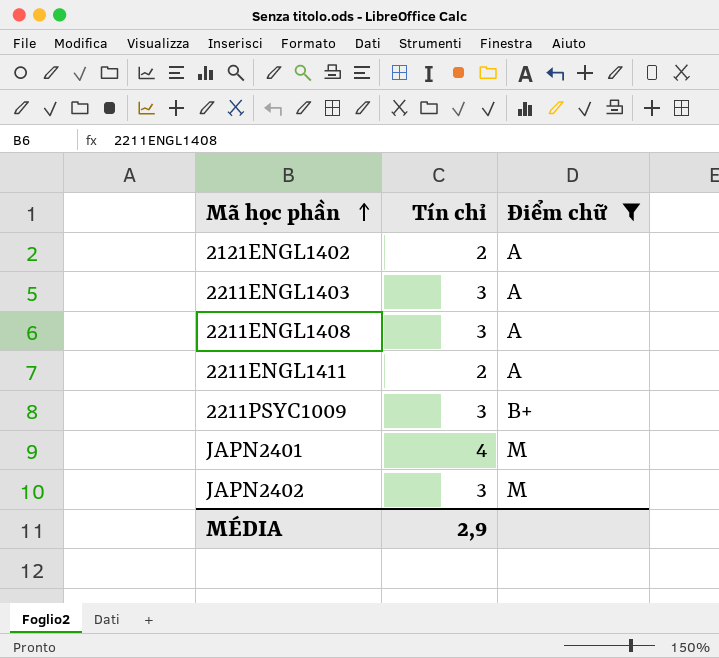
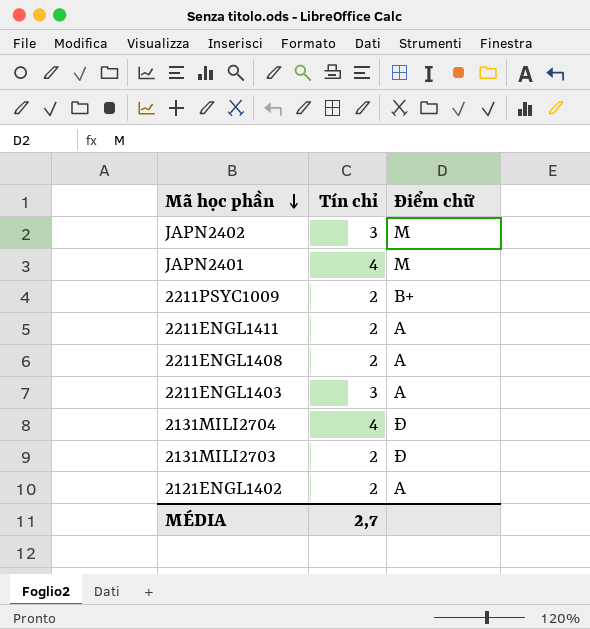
filter: Điểm chữ != Ð -> none
row order: Mã học phần ascending -> Mã học phần descending
2211PSYC1009 | Tín chỉ: 3 -> 2
2211ENGL1408 | Tín chỉ: 3 -> 2
MÉDIA | Tín chỉ: 2,9 -> 2,7

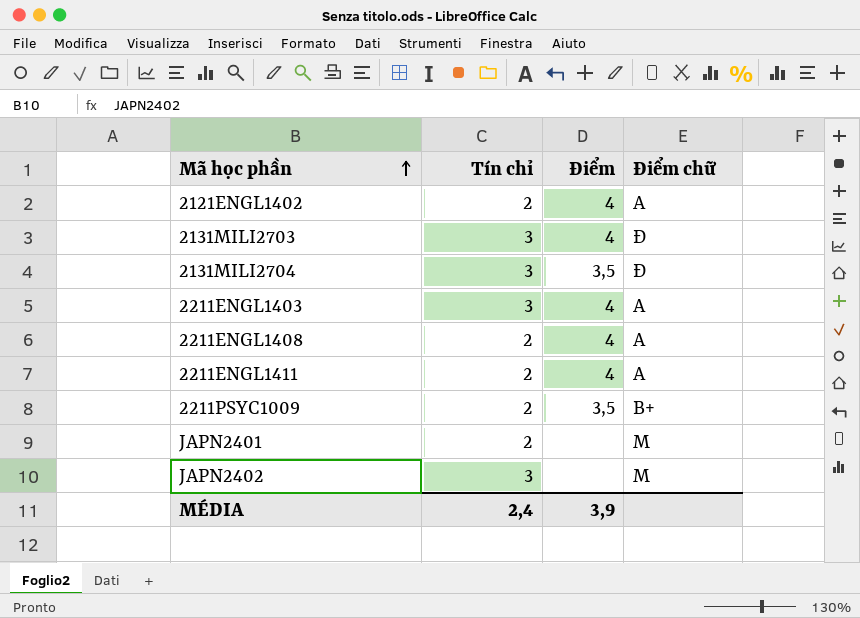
row order: Mã học phần descending -> Mã học phần ascending
column Điểm | position: none -> 3
2131MILI2703 | Tín chỉ: 2 -> 3
2131MILI2704 | Tín chỉ: 4 -> 3
JAPN2401 | Tín chỉ: 4 -> 2
MÉDIA | Tín chỉ: 2,7 -> 2,4

